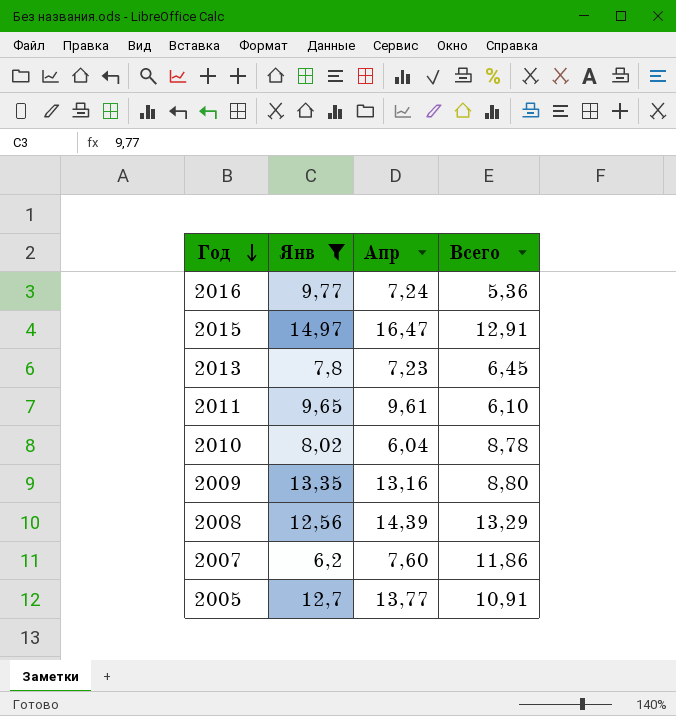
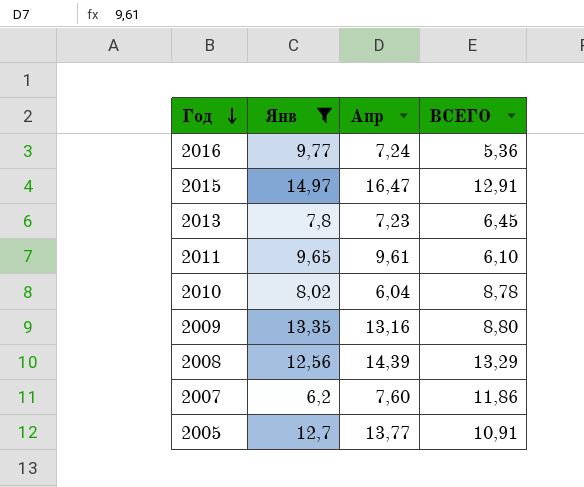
column name: Всего -> ВСЕГО

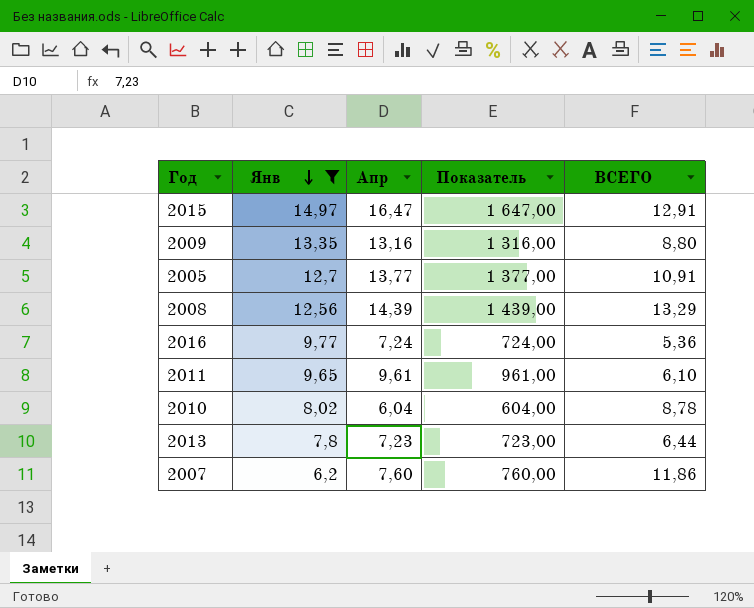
row order: Год descending -> Янв descending
column Показатель | formula: none -> [Апр] * 100
2013 | ВСЕГО: 6,45 -> 6,44

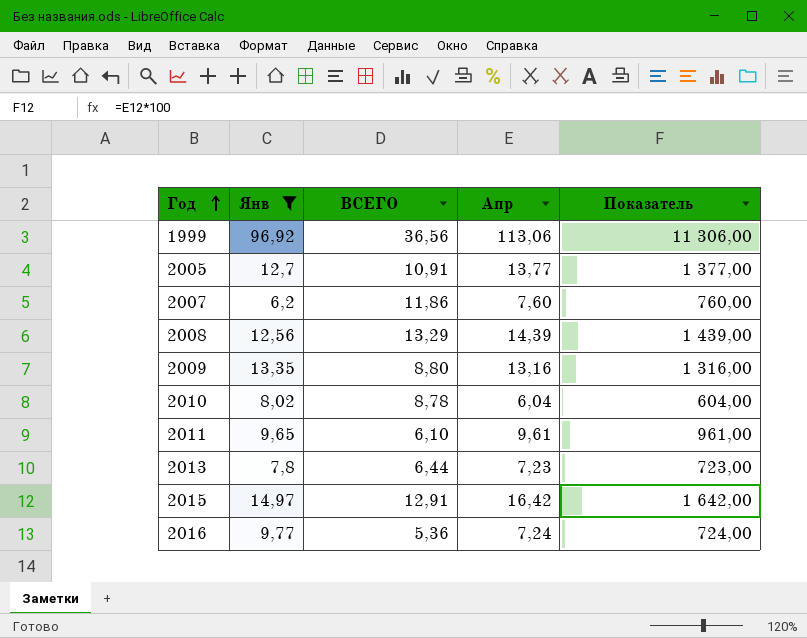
row order: Янв descending -> Год ascending
column ВСЕГО | position: 5 -> 3
row 1999: none -> 96,92 | 36,56 | 113,06 | 11 306,00
2015 | Апр: 16,47 -> 16,42
2015 | Показатель: 1 647,00 -> 1 642,00

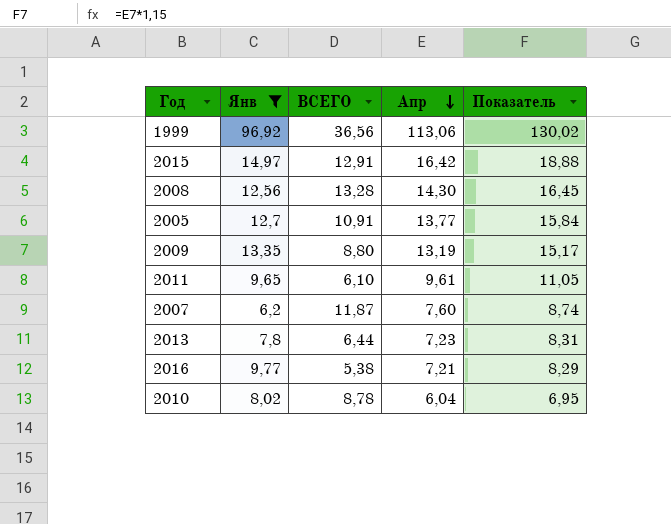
row order: Год ascending -> Апр descending
column Показатель | formula: [Апр] * 100 -> [Апр] * 1,15
2008 | ВСЕГО: 13,29 -> 13,28
2008 | Апр: 14,39 -> 14,30
2009 | Апр: 13,16 -> 13,19
2007 | ВСЕГО: 11,86 -> 11,87
2016 | ВСЕГО: 5,36 -> 5,38
2016 | Апр: 7,24 -> 7,21

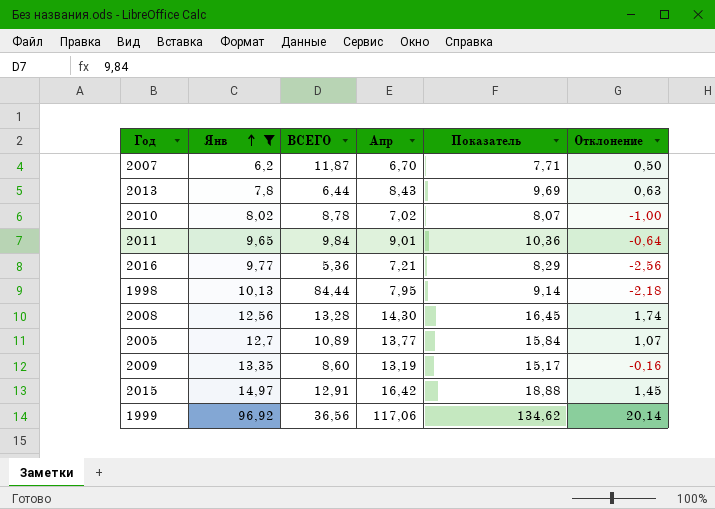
row order: Апр descending -> Янв ascending
column Отклонение | formula: none -> [Апр] - [Янв]
2007 | Апр: 7,60 -> 6,70
2007 | Показатель: 8,74 -> 7,71
2013 | Апр: 7,23 -> 8,43
2013 | Показатель: 8,31 -> 9,69
2010 | Апр: 6,04 -> 7,02
2010 | Показатель: 6,95 -> 8,07
2011 | ВСЕГО: 6,10 -> 9,84
2011 | Апр: 9,61 -> 9,01
2011 | Показатель: 11,05 -> 10,36
2016 | ВСЕГО: 5,38 -> 5,36
row 1998: none -> 10,13 | 84,44 | 7,95 | 9,14 | -2,18
2005 | ВСЕГО: 10,91 -> 10,89
2009 | ВСЕГО: 8,80 -> 8,60
1999 | Апр: 113,06 -> 117,06
1999 | Показатель: 130,02 -> 134,62

